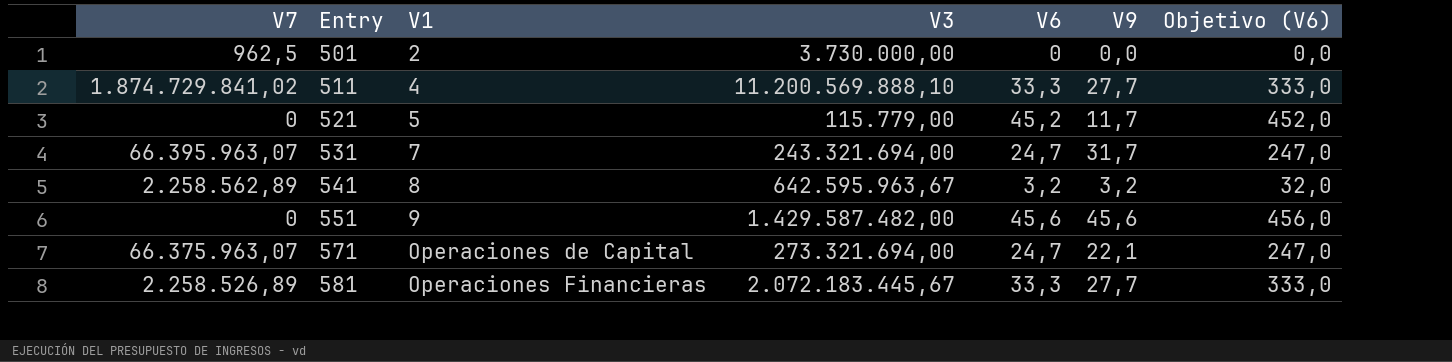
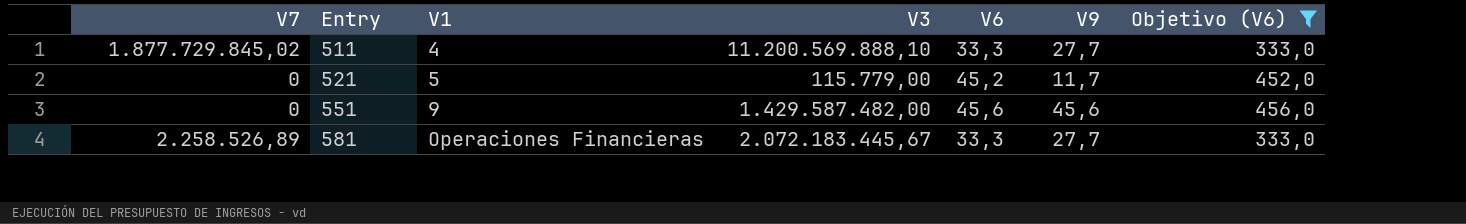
filter: none -> Objetivo (V6) >= 333,0
511 | V7: 1.874.729.841,02 -> 1.877.729.845,02

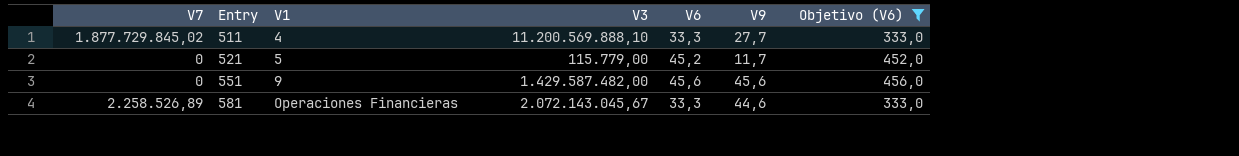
581 | V3: 2.072.183.445,67 -> 2.072.143.045,67
581 | V9: 27,7 -> 44,6

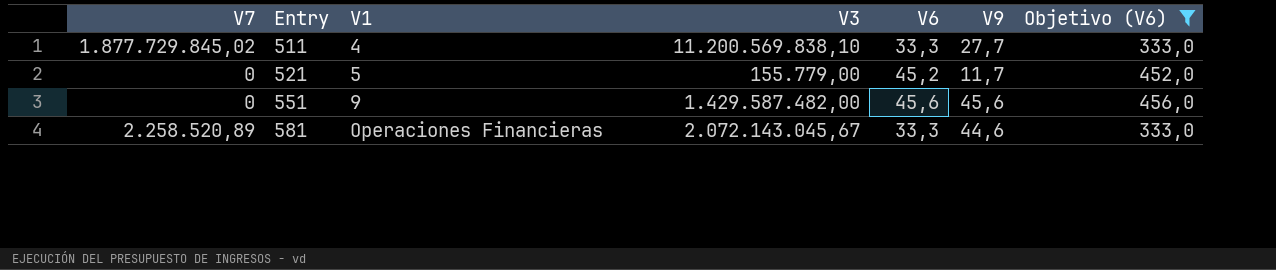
511 | V3: 11.200.569.888,10 -> 11.200.569.838,10
521 | V3: 115.779,00 -> 155.779,00
581 | V7: 2.258.526,89 -> 2.258.520,89

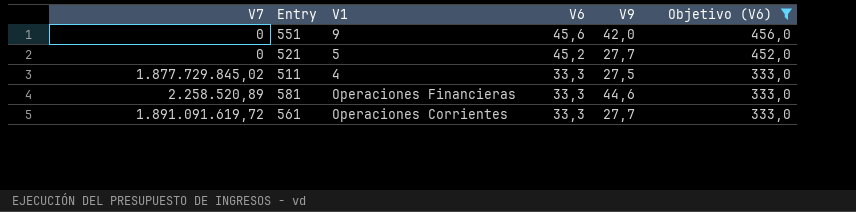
row order: Entry ascending -> V6 descending
column V3 | position: 4 -> none
551 | V9: 45,6 -> 42,0
521 | V9: 11,7 -> 27,7
511 | V9: 27,7 -> 27,5
row 561: none -> 1.891.091.619,72 | Operaciones Corrientes | 33,3 | 27,7 | 333,0

